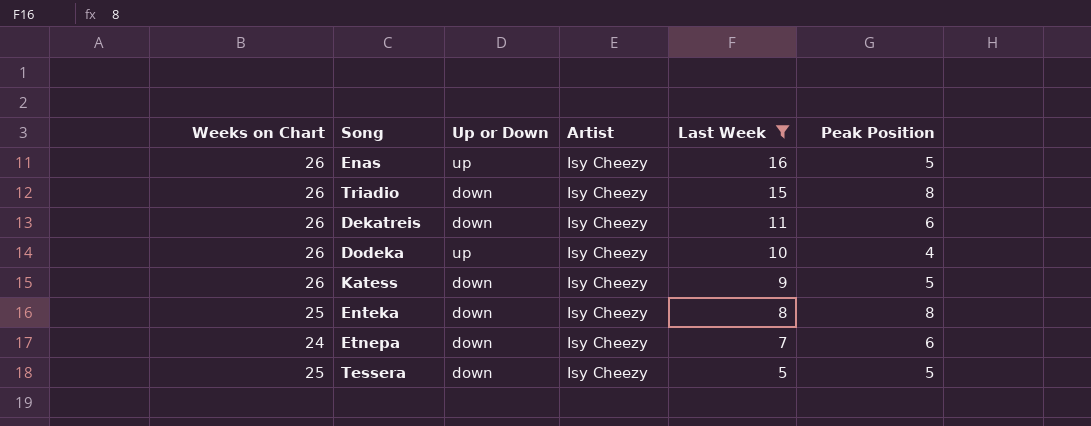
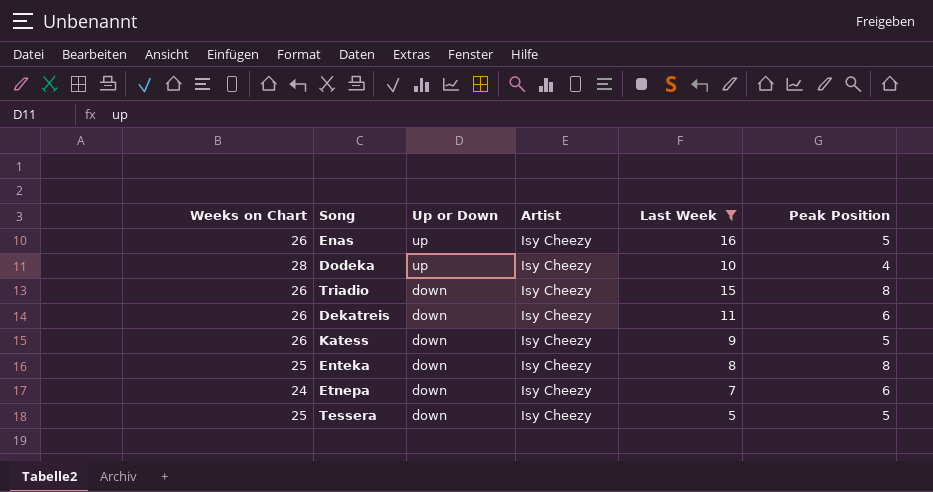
row order: Last Week descending -> Up or Down descending
Dodeka | Weeks on Chart: 26 -> 28

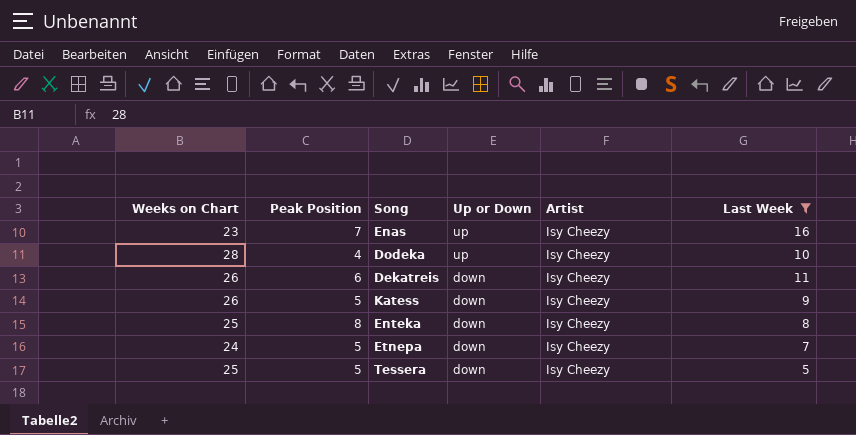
column Peak Position | position: 6 -> 2
row Triadio: 26 | down | Isy Cheezy | 15 | 8 -> none
Enas | Weeks on Chart: 26 -> 23
Enas | Peak Position: 5 -> 7
Etnepa | Peak Position: 6 -> 5

